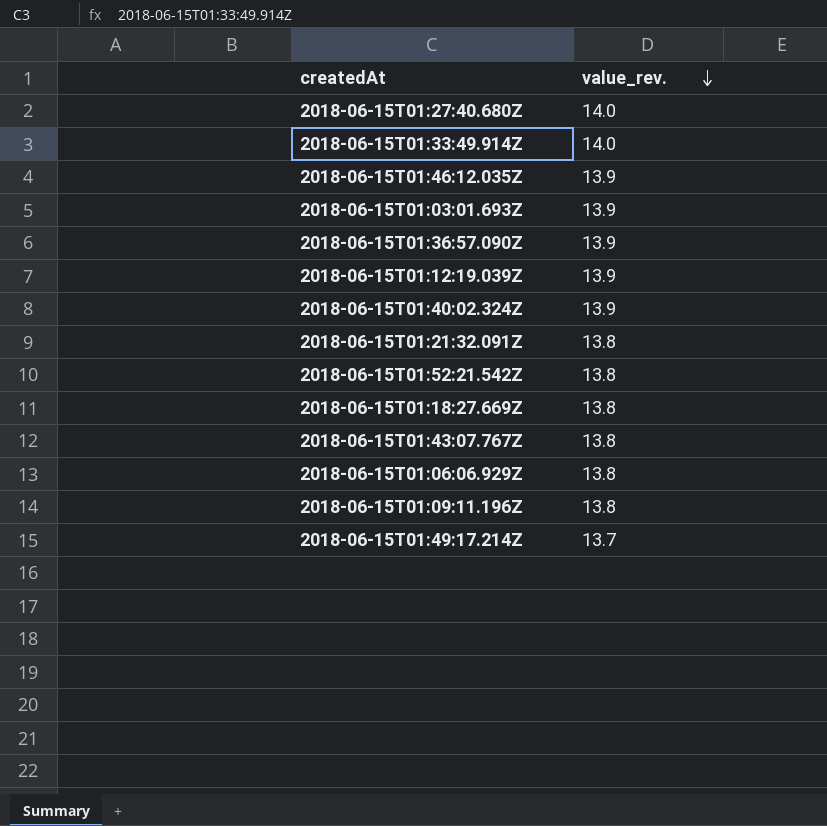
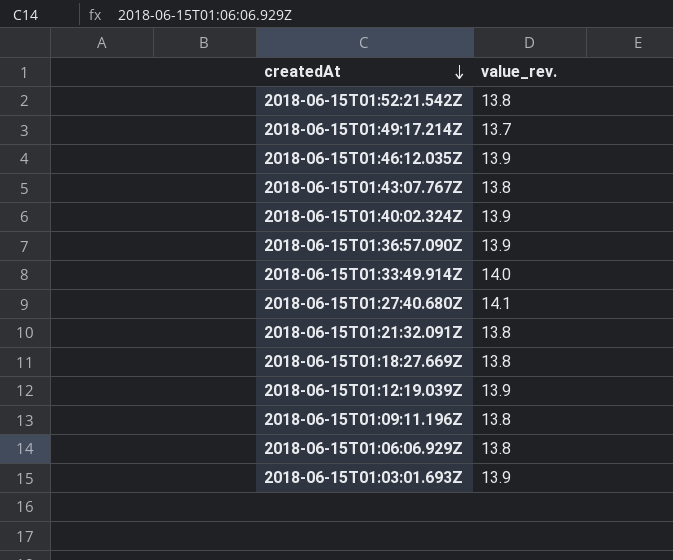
row order: value_rev. descending -> createdAt descending
2018-06-15T01:27:40.680Z | value_rev.: 14.0 -> 14.1

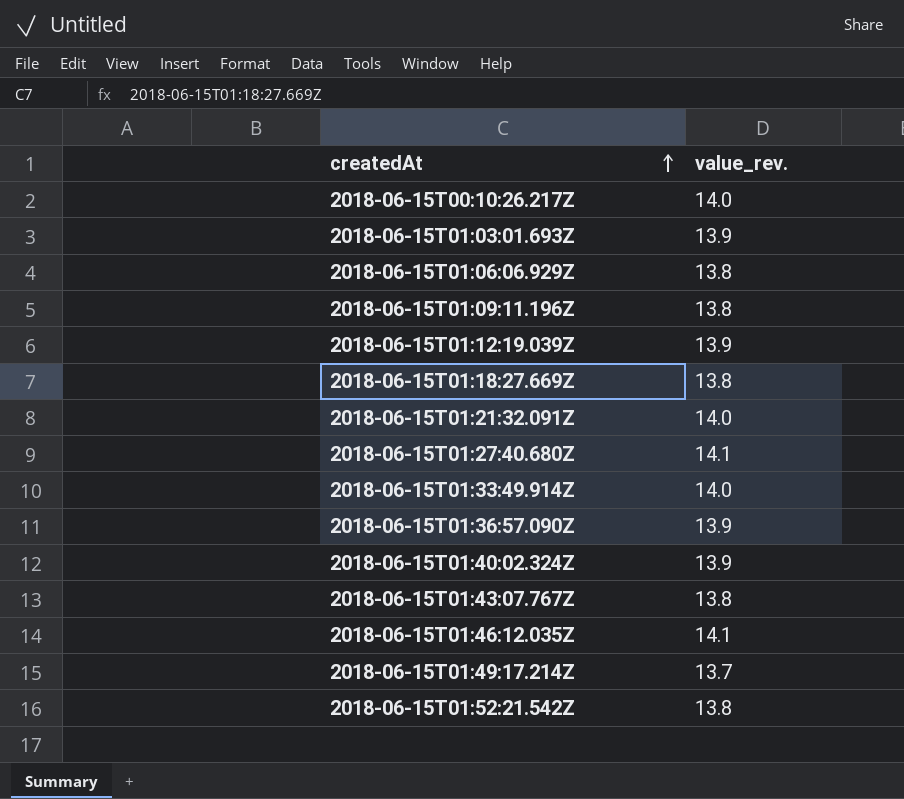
row order: createdAt descending -> createdAt ascending
row 2018-06-15T00:10:26.217Z: none -> 14.0
2018-06-15T01:21:32.091Z | value_rev.: 13.8 -> 14.0
2018-06-15T01:46:12.035Z | value_rev.: 13.9 -> 14.1

